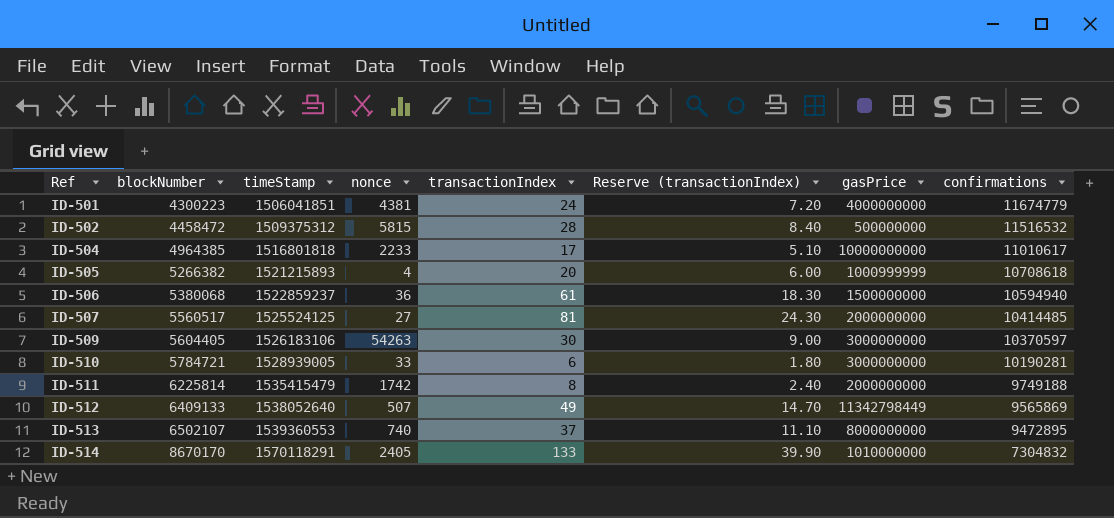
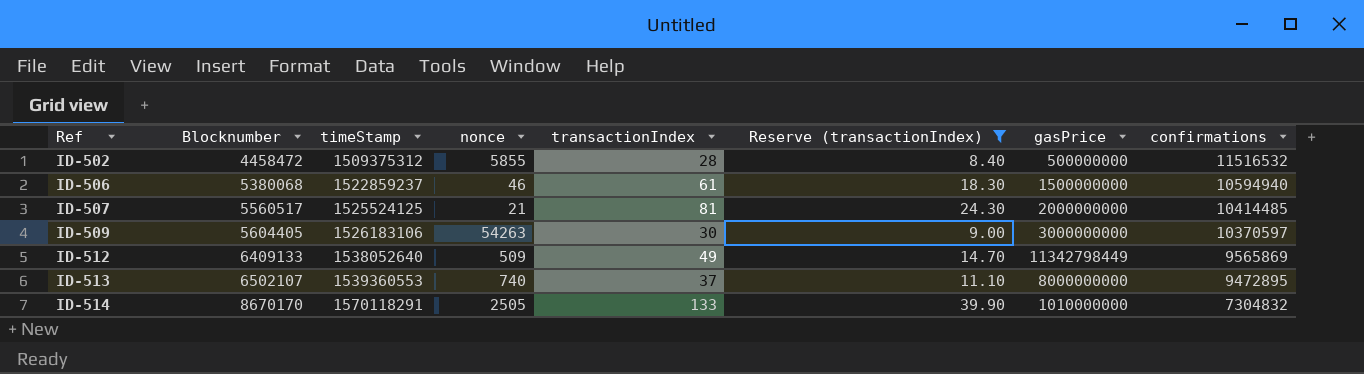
filter: none -> Reserve (transactionIndex) >= 8.40
column name: blockNumber -> Blocknumber
ID-502 | nonce: 5815 -> 5855
ID-506 | nonce: 36 -> 46
ID-507 | nonce: 27 -> 21
ID-512 | nonce: 507 -> 509
ID-514 | nonce: 2405 -> 2505

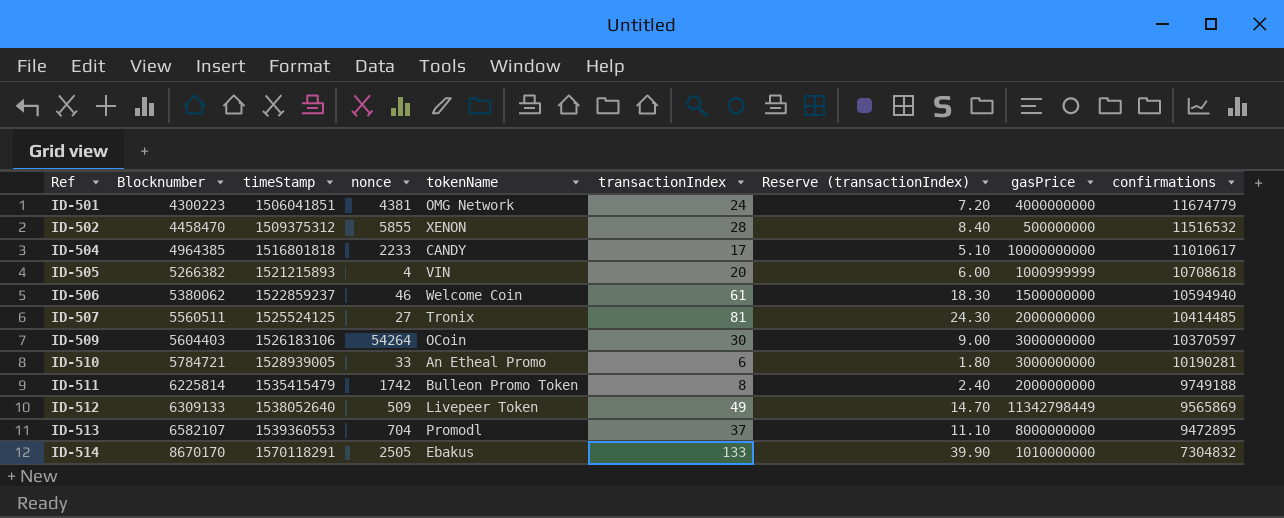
filter: Reserve (transactionIndex) >= 8.40 -> none
column tokenName | position: none -> 5
ID-502 | Blocknumber: 4458472 -> 4458470
ID-506 | Blocknumber: 5380068 -> 5380062
ID-507 | Blocknumber: 5560517 -> 5560511
ID-507 | nonce: 21 -> 27
ID-509 | Blocknumber: 5604405 -> 5604403
ID-509 | nonce: 54263 -> 54264
ID-512 | Blocknumber: 6409133 -> 6309133
ID-513 | Blocknumber: 6502107 -> 6582107
ID-513 | nonce: 740 -> 704

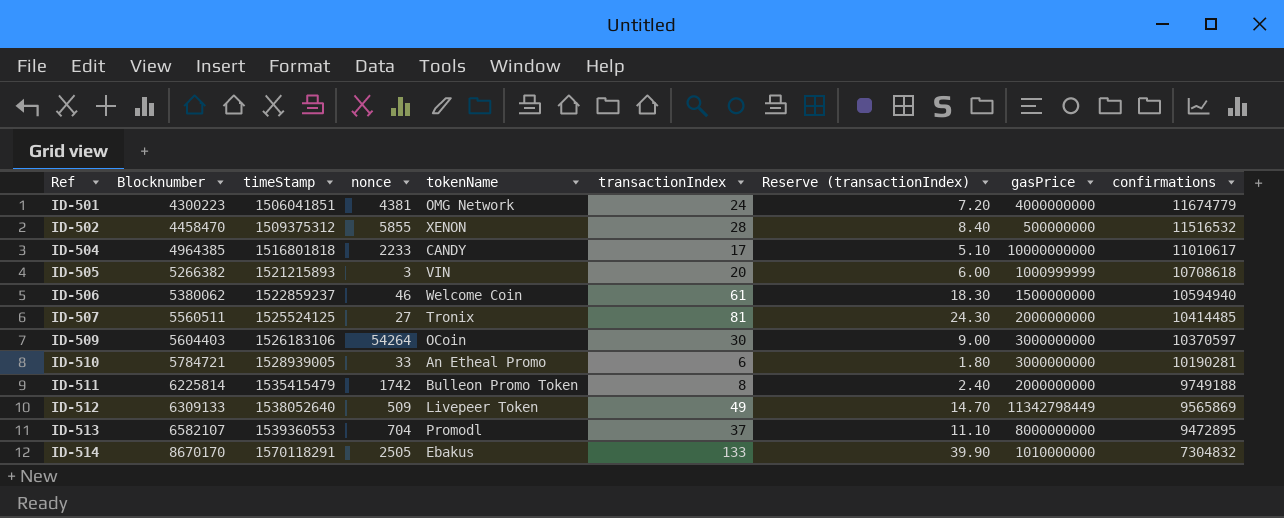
ID-505 | nonce: 4 -> 3

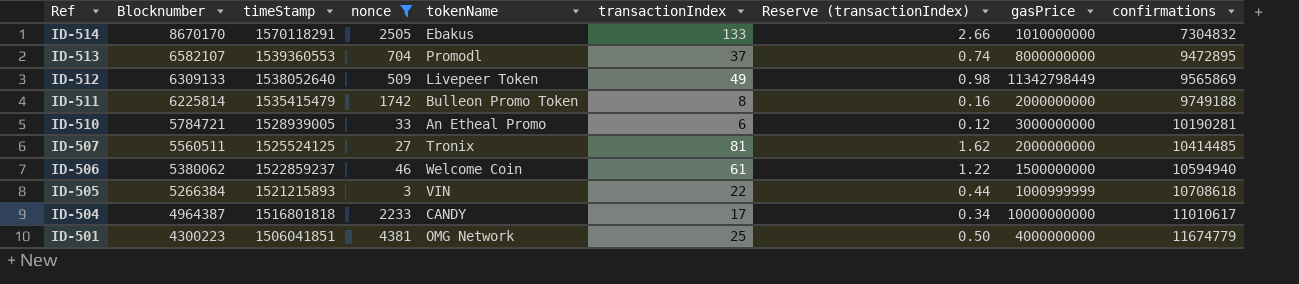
filter: none -> nonce <= 4381
row order: Ref ascending -> Ref descending
column Reserve (transactionIndex) | formula: [transactionIndex] * 0.3 -> [transactionIndex] * 0.02
ID-505 | Blocknumber: 5266382 -> 5266384
ID-505 | transactionIndex: 20 -> 22
ID-504 | Blocknumber: 4964385 -> 4964387
ID-501 | transactionIndex: 24 -> 25

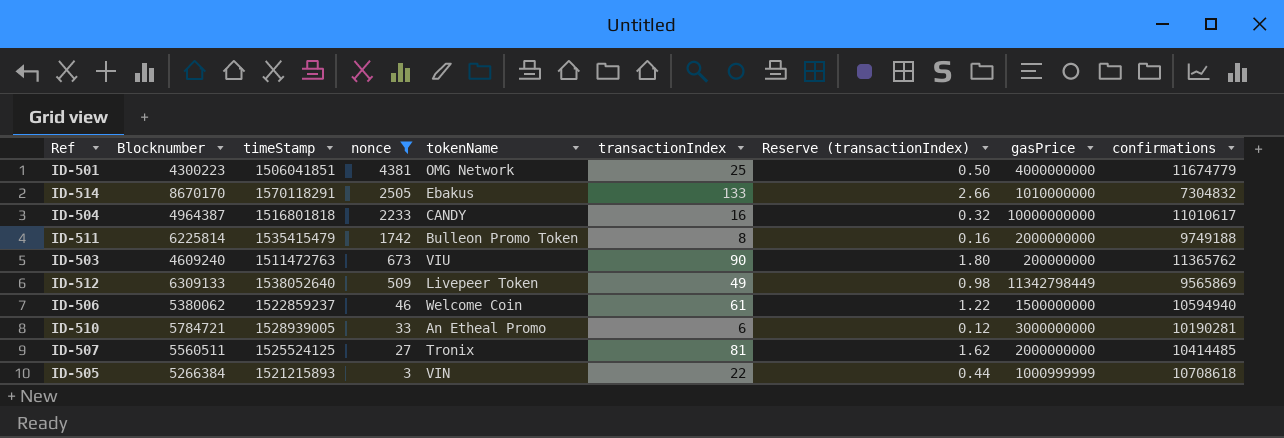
row order: Ref descending -> nonce descending
row ID-513: 6582107 | 1539360553 | 704 | Promodl | 37 | 0.74 | 8000000000 | 9472895 -> none
ID-504 | transactionIndex: 17 -> 16
ID-504 | Reserve (transactionIndex): 0.34 -> 0.32
row ID-503: none -> 4609240 | 1511472763 | 673 | VIU | 90 | 1.80 | 200000000 | 11365762

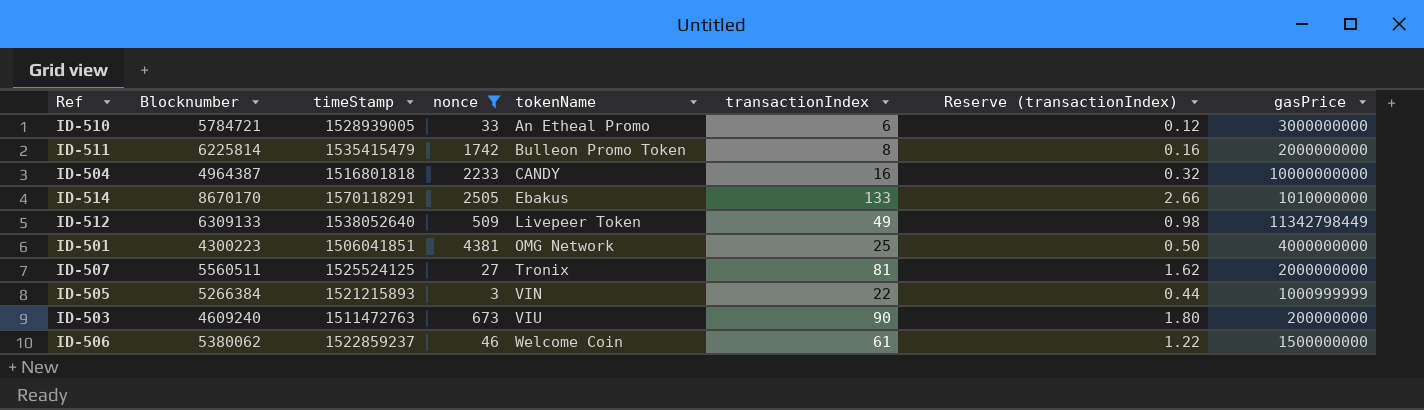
row order: nonce descending -> tokenName ascending
column confirmations | position: 9 -> none

